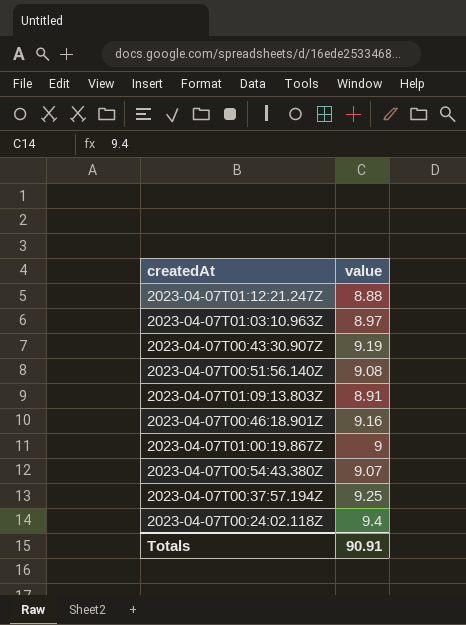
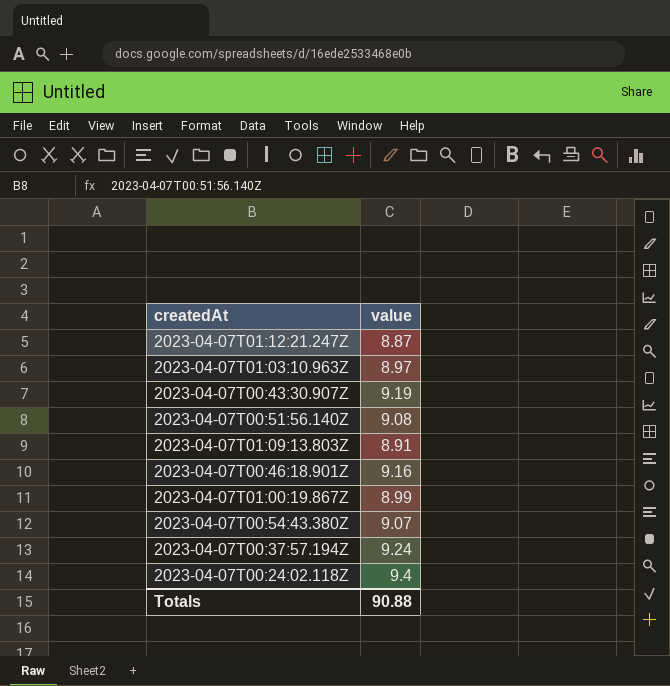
2023-04-07T01:12:21.247Z | value: 8.88 -> 8.87
2023-04-07T01:00:19.867Z | value: 9 -> 8.99
2023-04-07T00:37:57.194Z | value: 9.25 -> 9.24
Totals | value: 90.91 -> 90.88

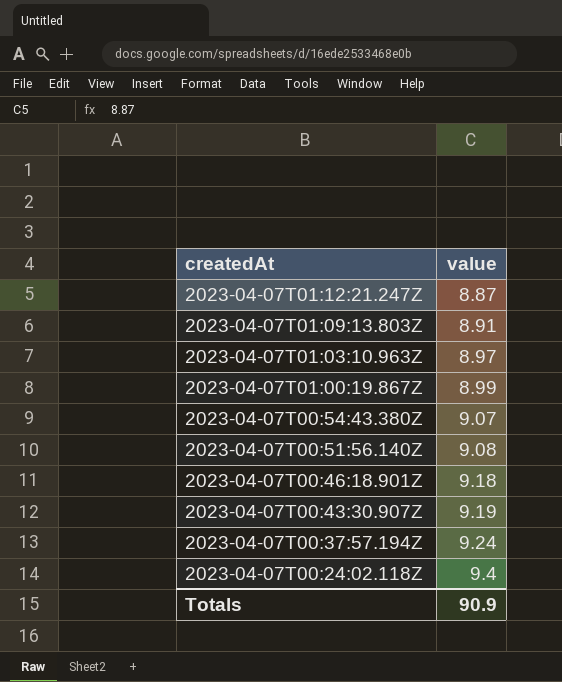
row order: none -> createdAt descending
2023-04-07T00:46:18.901Z | value: 9.16 -> 9.18
Totals | value: 90.88 -> 90.9

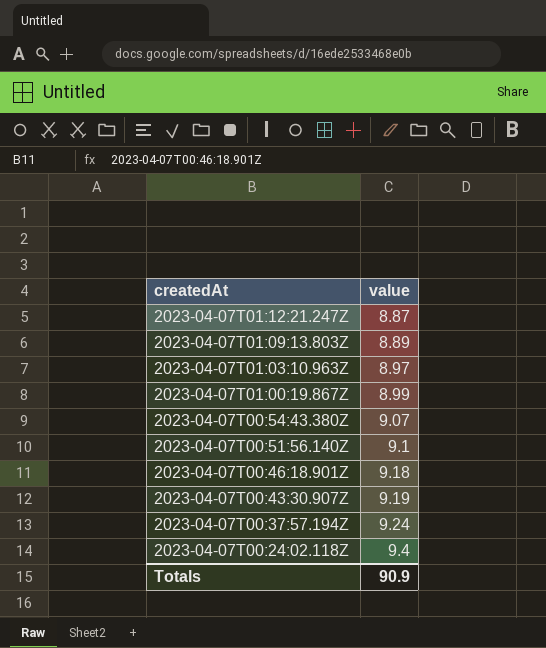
2023-04-07T01:09:13.803Z | value: 8.91 -> 8.89
2023-04-07T00:51:56.140Z | value: 9.08 -> 9.1

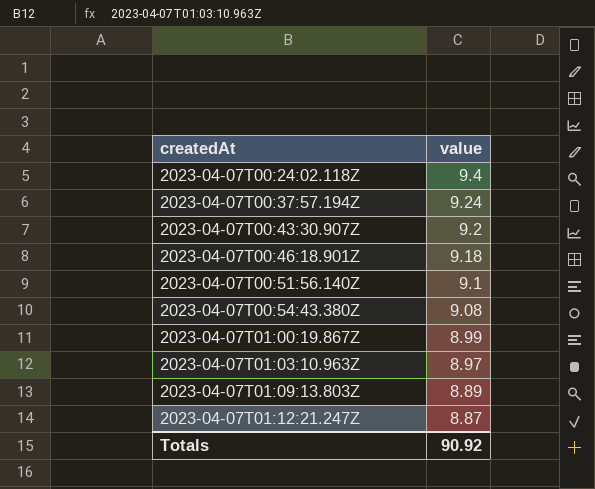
row order: createdAt descending -> createdAt ascending
2023-04-07T00:43:30.907Z | value: 9.19 -> 9.2
2023-04-07T00:54:43.380Z | value: 9.07 -> 9.08
Totals | value: 90.9 -> 90.92

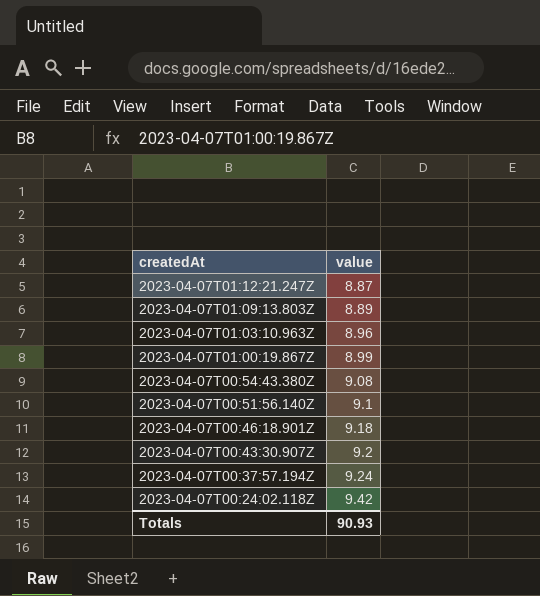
row order: createdAt ascending -> createdAt descending
2023-04-07T01:03:10.963Z | value: 8.97 -> 8.96
2023-04-07T00:24:02.118Z | value: 9.4 -> 9.42
Totals | value: 90.92 -> 90.93

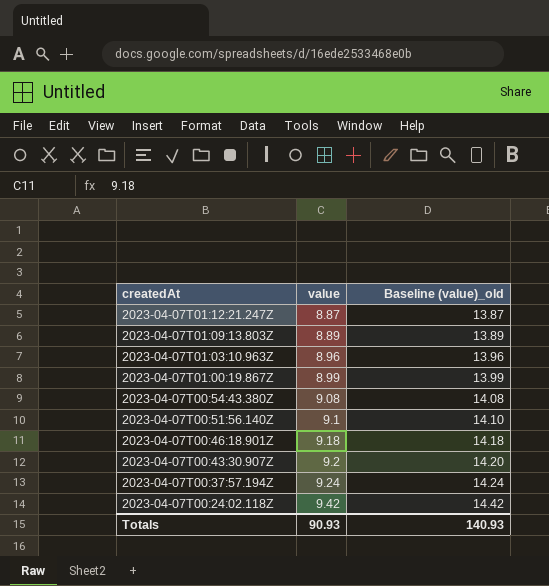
column Baseline (value)_old | formula: none -> [value] + 5

